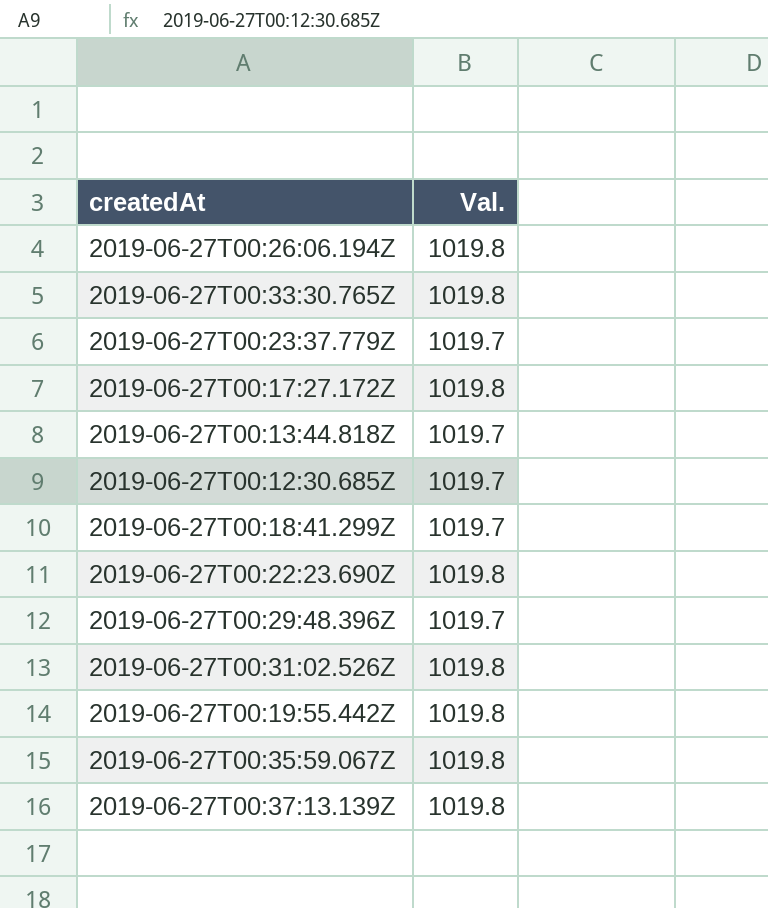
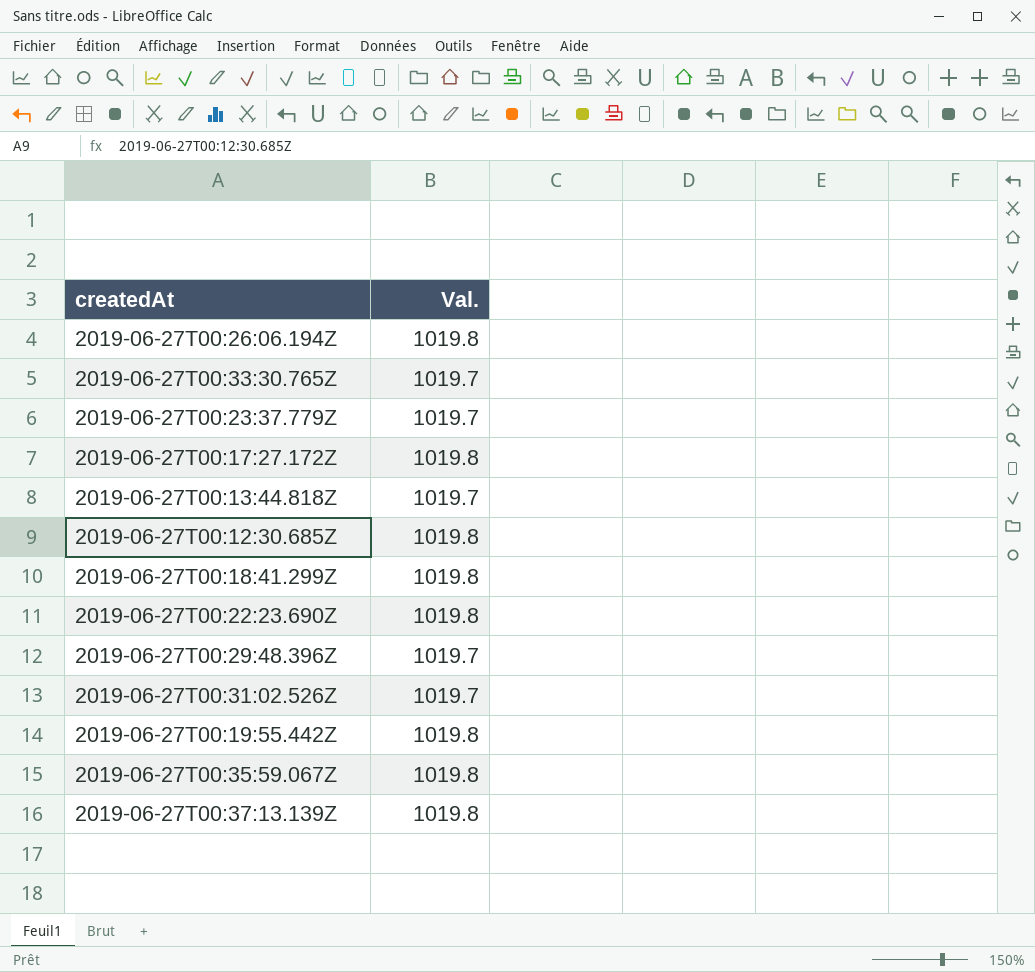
2019-06-27T00:33:30.765Z | Val.: 1019.8 -> 1019.7
2019-06-27T00:12:30.685Z | Val.: 1019.7 -> 1019.8
2019-06-27T00:18:41.299Z | Val.: 1019.7 -> 1019.8
2019-06-27T00:31:02.526Z | Val.: 1019.8 -> 1019.7

